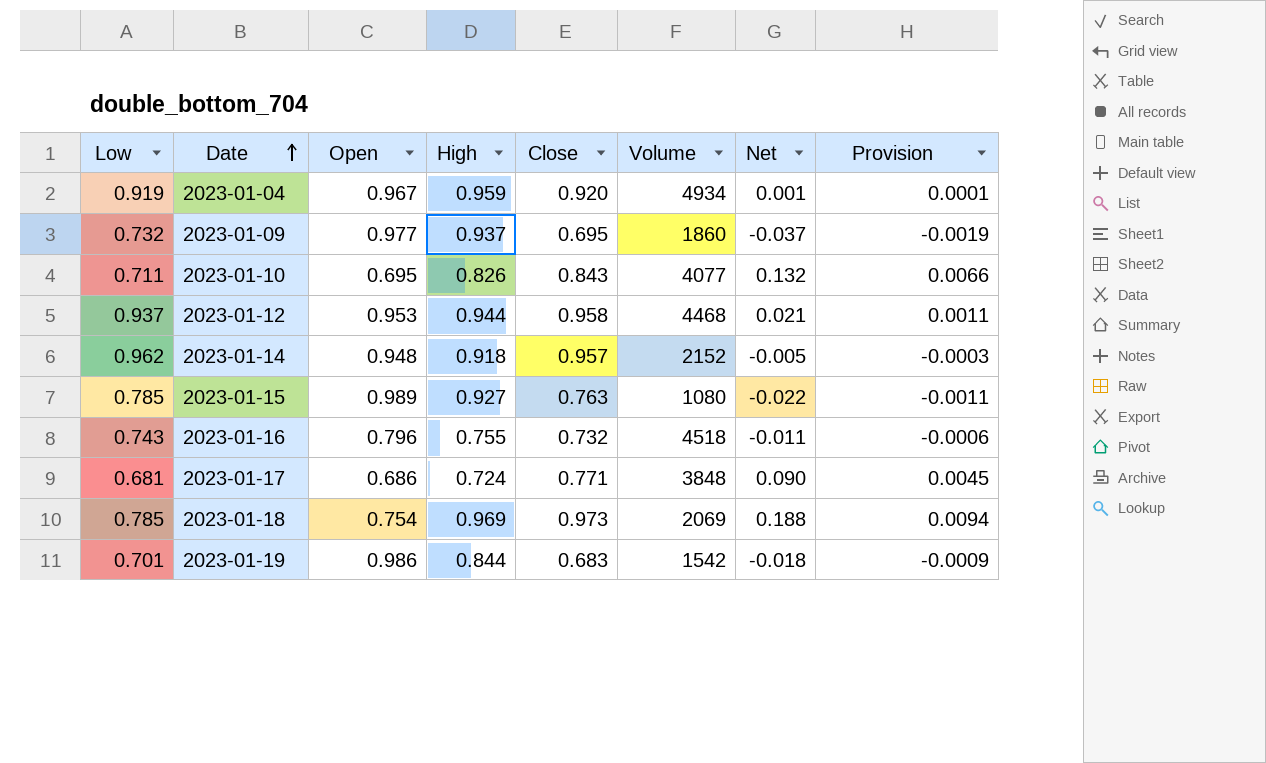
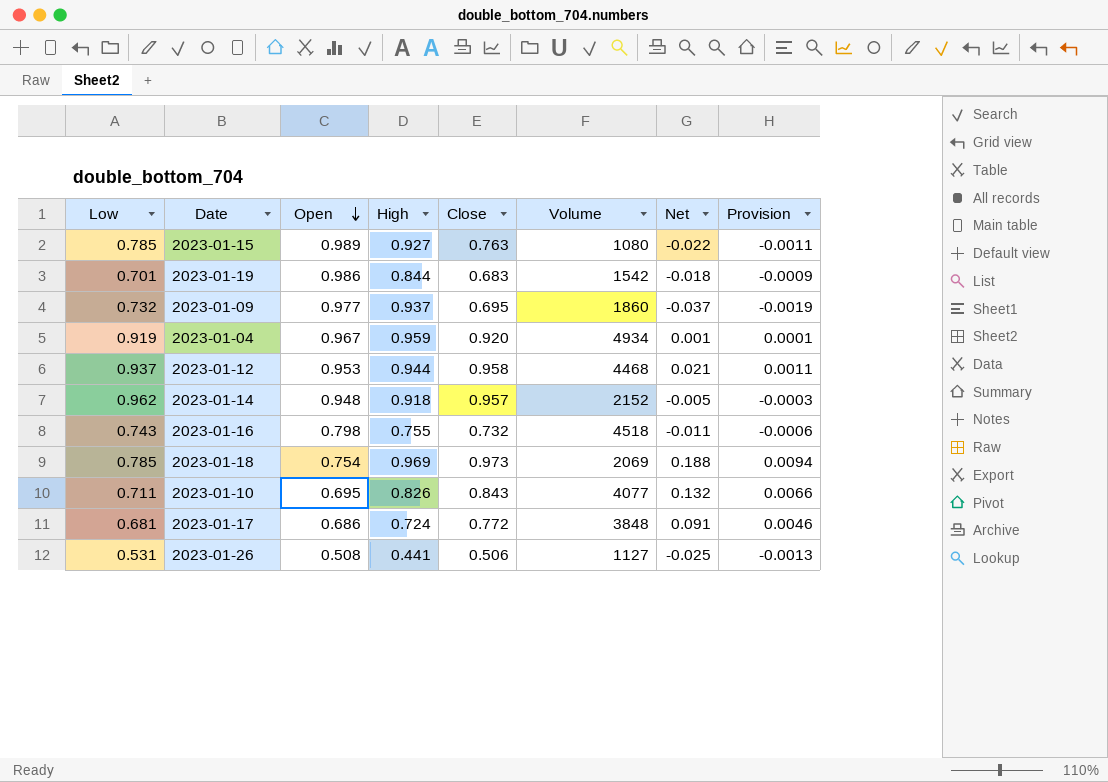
row order: Date ascending -> Open descending
2023-01-16 | Open: 0.796 -> 0.798
2023-01-17 | Close: 0.771 -> 0.772
2023-01-17 | Net: 0.090 -> 0.091
2023-01-17 | Provision: 0.0045 -> 0.0046
row 2023-01-26: none -> 0.531 | 0.508 | 0.441 | 0.506 | 1127 | -0.025 | -0.0013

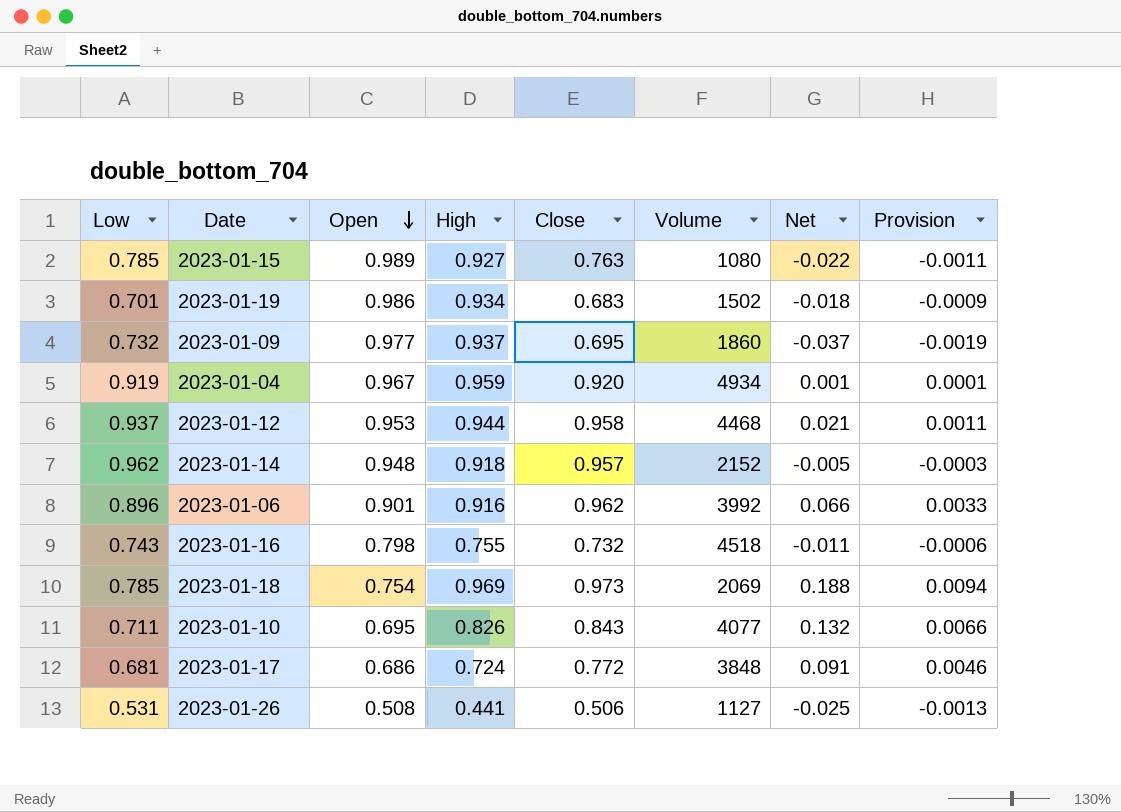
2023-01-19 | High: 0.844 -> 0.934
2023-01-19 | Volume: 1542 -> 1502
row 2023-01-06: none -> 0.896 | 0.901 | 0.916 | 0.962 | 3992 | 0.066 | 0.0033

